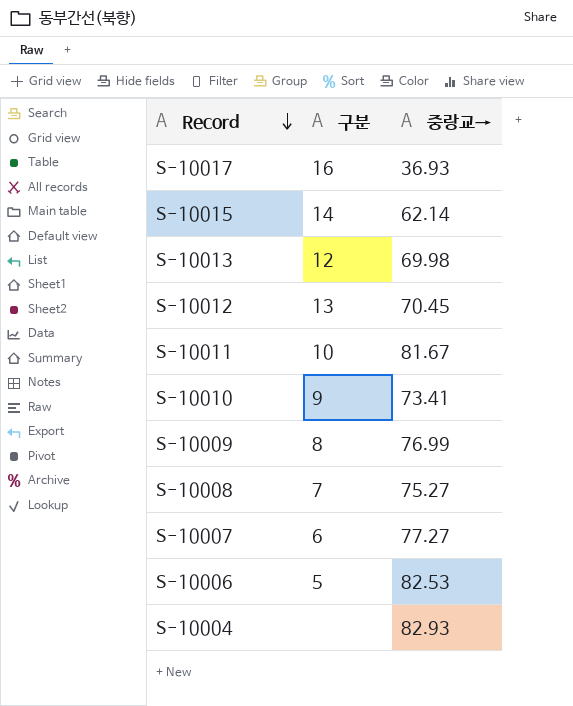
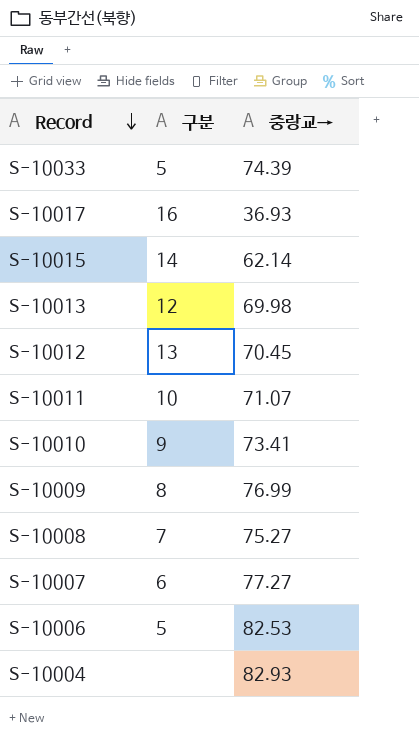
row S-10033: none -> 5 | 74.39
S-10011 | 중랑교→: 81.67 -> 71.07

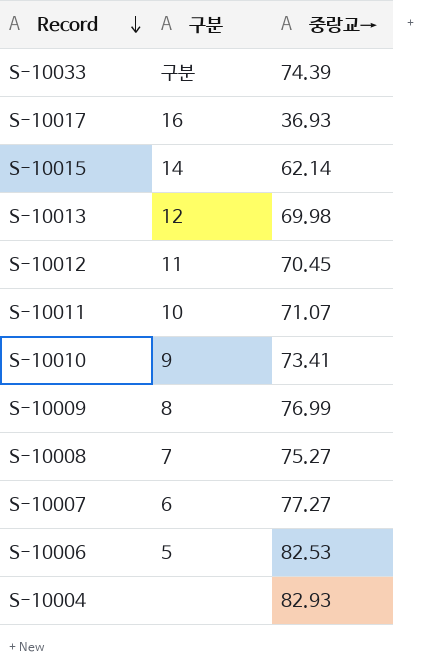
S-10033 | 구분: 5 -> 구분
S-10012 | 구분: 13 -> 11

